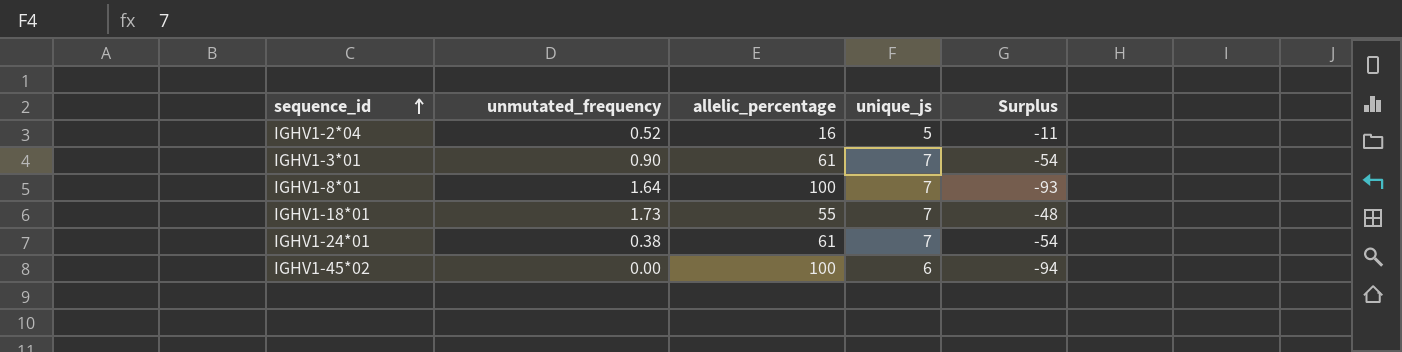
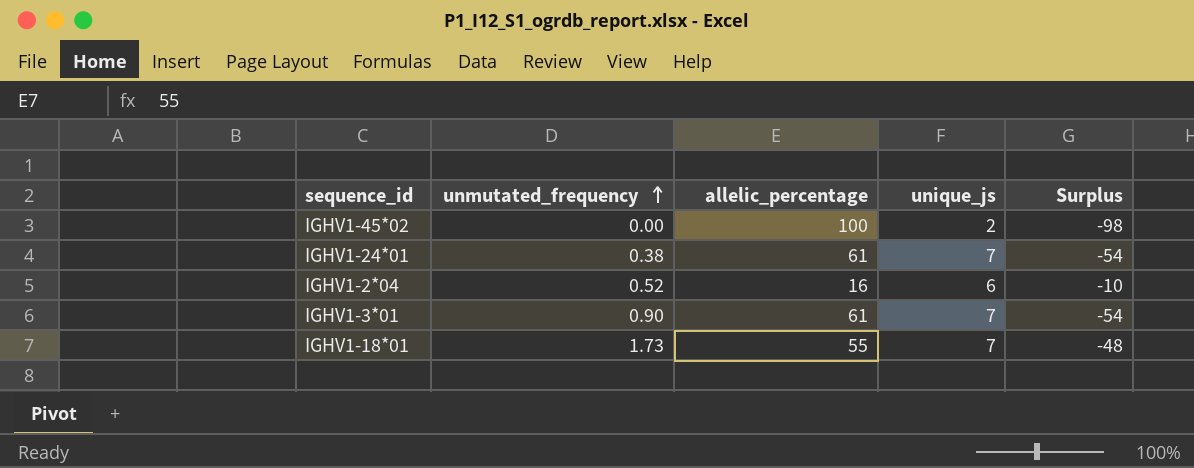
row order: sequence_id ascending -> unmutated_frequency ascending
row IGHV1-8*01: 1.64 | 100 | 7 | -93 -> none
IGHV1-45*02 | unique_js: 6 -> 2
IGHV1-45*02 | Surplus: -94 -> -98
IGHV1-2*04 | unique_js: 5 -> 6
IGHV1-2*04 | Surplus: -11 -> -10

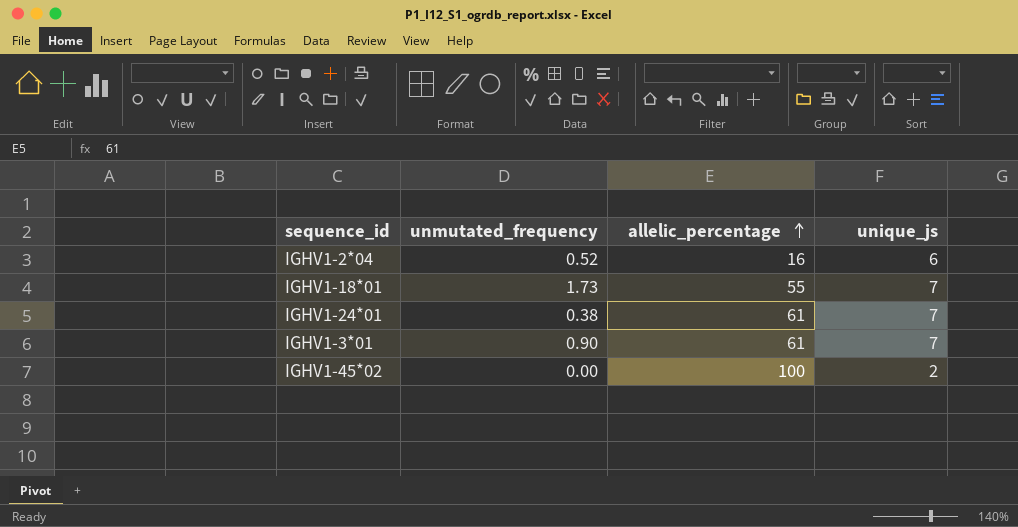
row order: unmutated_frequency ascending -> allelic_percentage ascending
column Surplus | formula: [unique_js] - [allelic_percentage] -> none

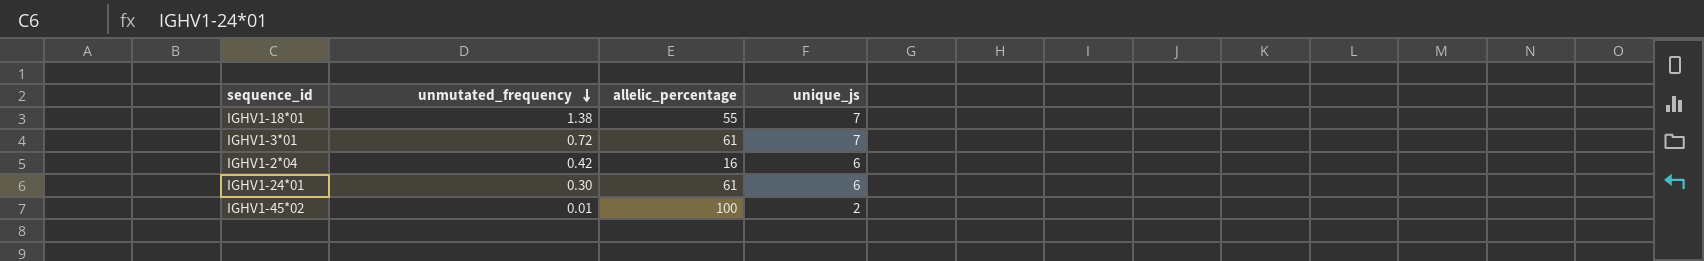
row order: allelic_percentage ascending -> unmutated_frequency descending
IGHV1-18*01 | unmutated_frequency: 1.73 -> 1.38
IGHV1-3*01 | unmutated_frequency: 0.90 -> 0.72
IGHV1-2*04 | unmutated_frequency: 0.52 -> 0.42
IGHV1-24*01 | unmutated_frequency: 0.38 -> 0.30
IGHV1-24*01 | unique_js: 7 -> 6
IGHV1-45*02 | unmutated_frequency: 0.00 -> 0.01

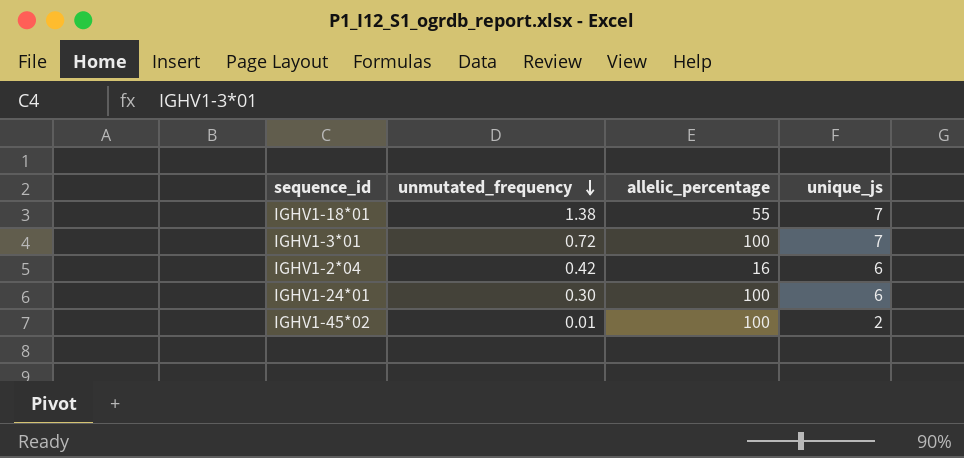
IGHV1-3*01 | allelic_percentage: 61 -> 100
IGHV1-24*01 | allelic_percentage: 61 -> 100

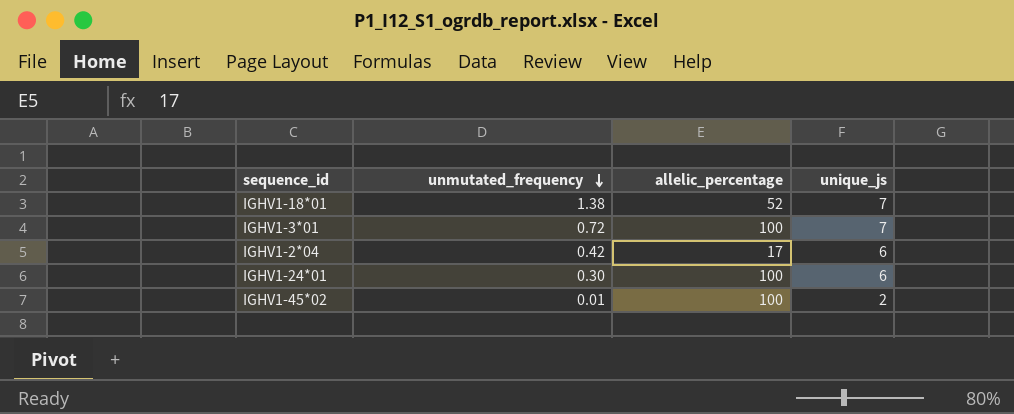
IGHV1-18*01 | allelic_percentage: 55 -> 52
IGHV1-2*04 | allelic_percentage: 16 -> 17

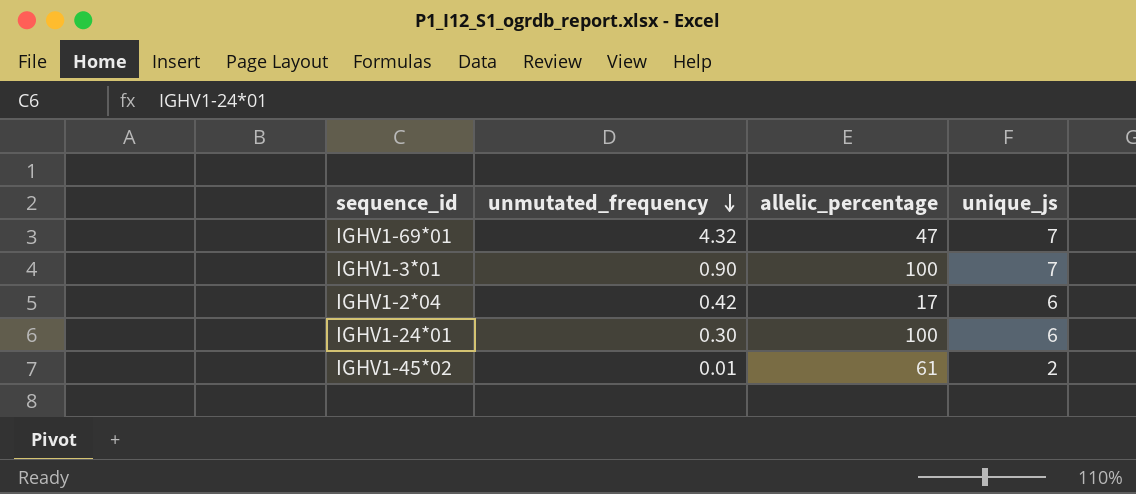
row IGHV1-18*01: 1.38 | 52 | 7 -> none
row IGHV1-69*01: none -> 4.32 | 47 | 7
IGHV1-3*01 | unmutated_frequency: 0.72 -> 0.90
IGHV1-45*02 | allelic_percentage: 100 -> 61

